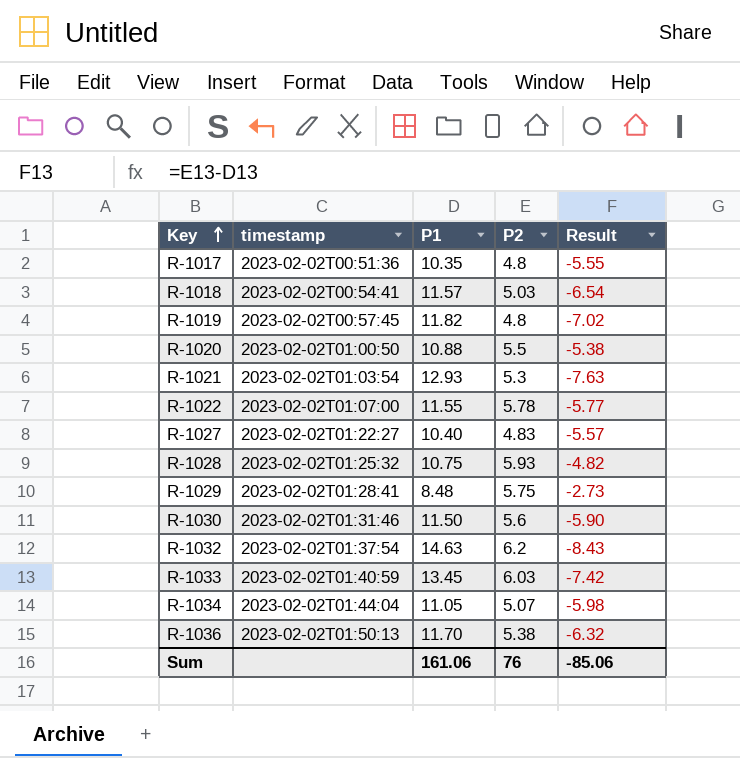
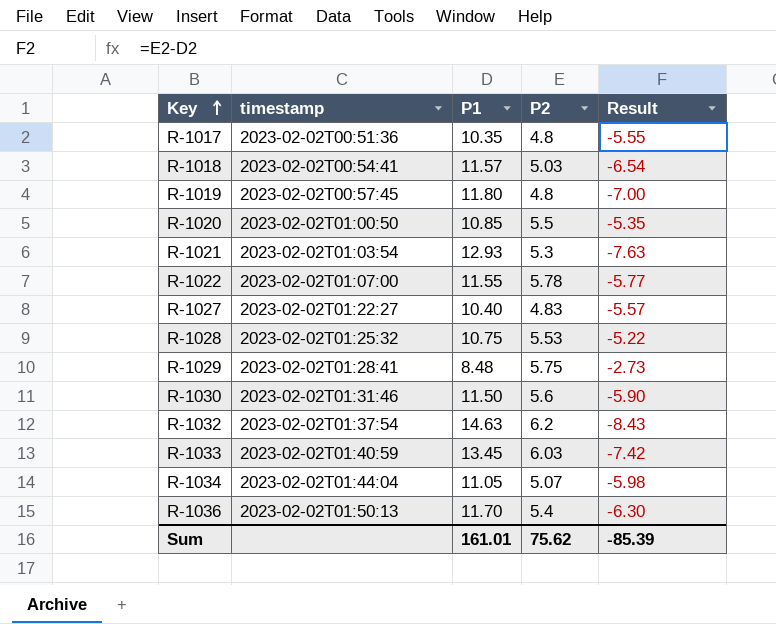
R-1019 | P1: 11.82 -> 11.80
R-1019 | Result: -7.02 -> -7.00
R-1020 | P1: 10.88 -> 10.85
R-1020 | Result: -5.38 -> -5.35
R-1028 | P2: 5.93 -> 5.53
R-1028 | Result: -4.82 -> -5.22
R-1036 | P2: 5.38 -> 5.4
R-1036 | Result: -6.32 -> -6.30
Sum | P1: 161.06 -> 161.01
Sum | P2: 76 -> 75.62
Sum | Result: -85.06 -> -85.39

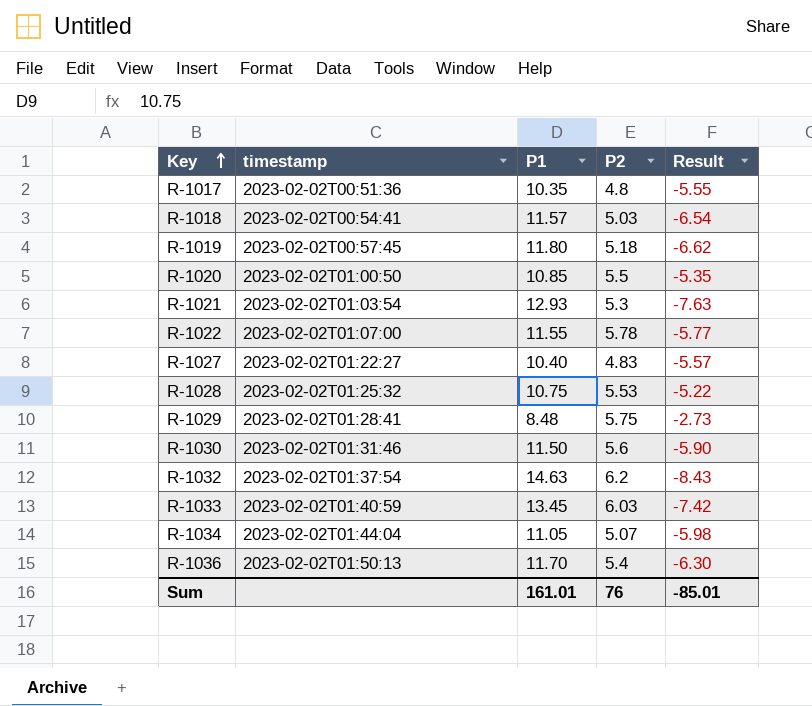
R-1019 | P2: 4.8 -> 5.18
R-1019 | Result: -7.00 -> -6.62
Sum | P2: 75.62 -> 76
Sum | Result: -85.39 -> -85.01

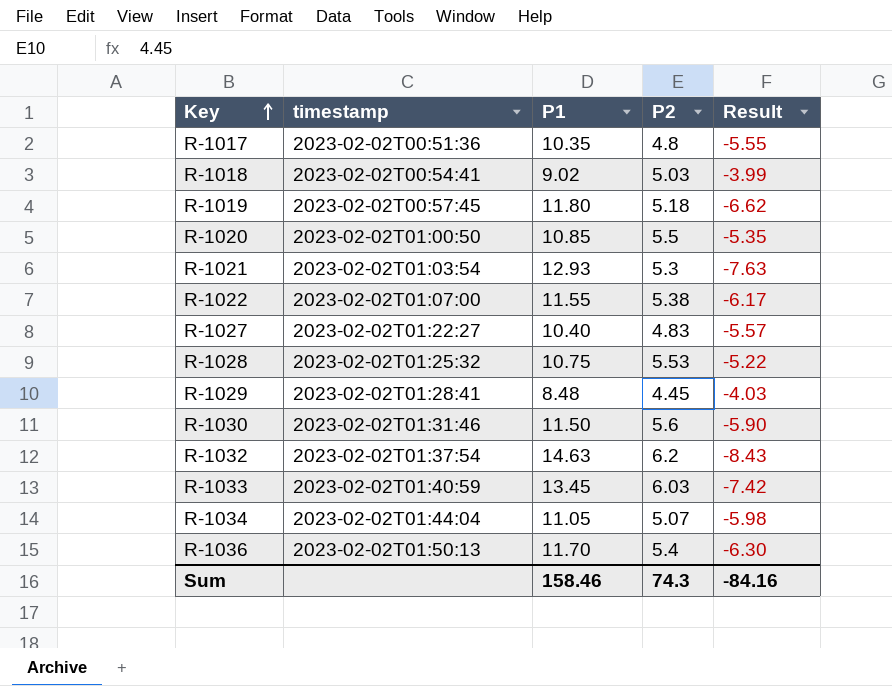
R-1018 | P1: 11.57 -> 9.02
R-1018 | Result: -6.54 -> -3.99
R-1022 | P2: 5.78 -> 5.38
R-1022 | Result: -5.77 -> -6.17
R-1029 | P2: 5.75 -> 4.45
R-1029 | Result: -2.73 -> -4.03
Sum | P1: 161.01 -> 158.46
Sum | P2: 76 -> 74.3
Sum | Result: -85.01 -> -84.16

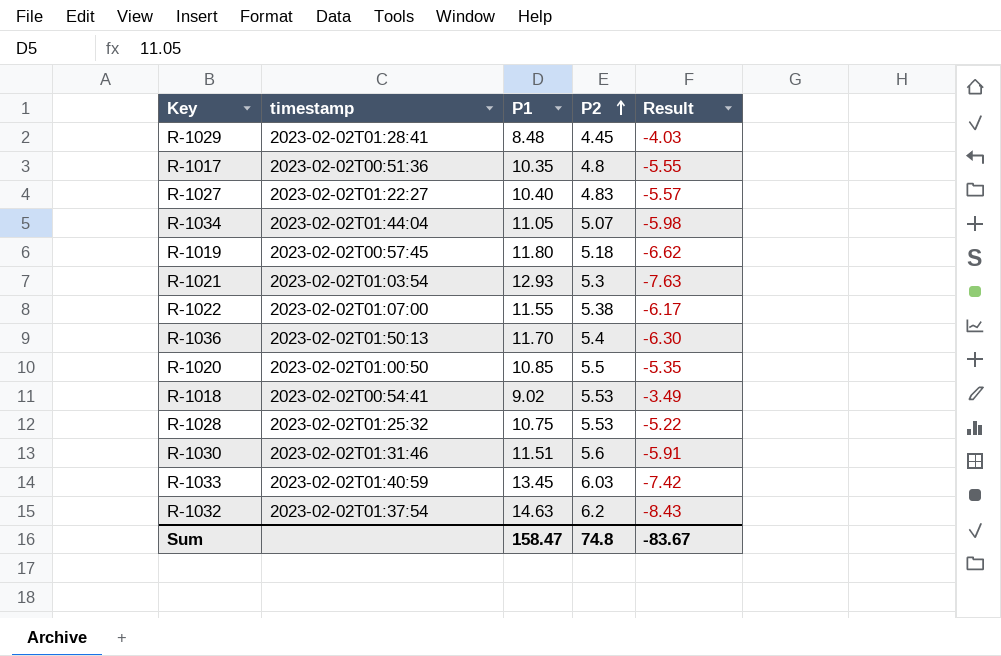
row order: Key ascending -> P2 ascending
R-1018 | P2: 5.03 -> 5.53
R-1018 | Result: -3.99 -> -3.49
R-1030 | P1: 11.50 -> 11.51
R-1030 | Result: -5.90 -> -5.91
Sum | P1: 158.46 -> 158.47
Sum | P2: 74.3 -> 74.8
Sum | Result: -84.16 -> -83.67

